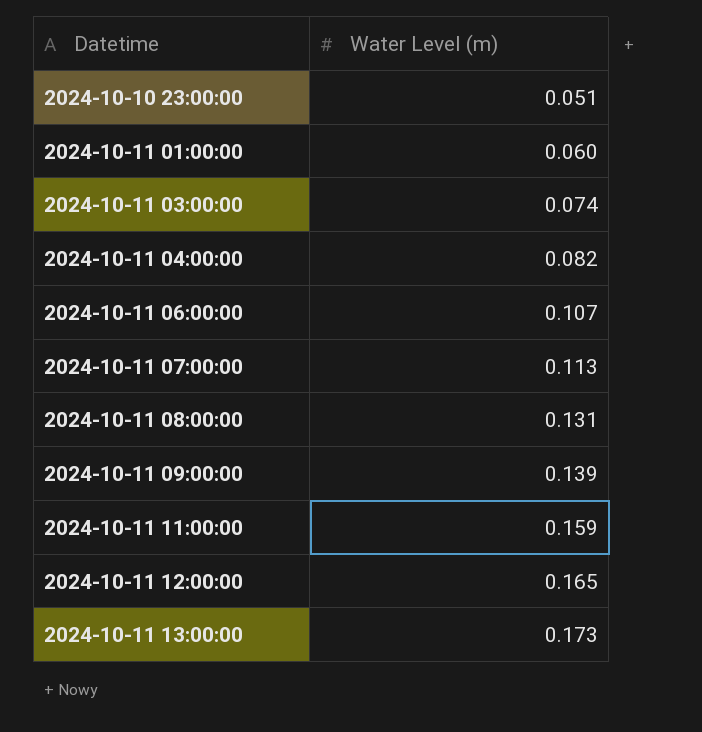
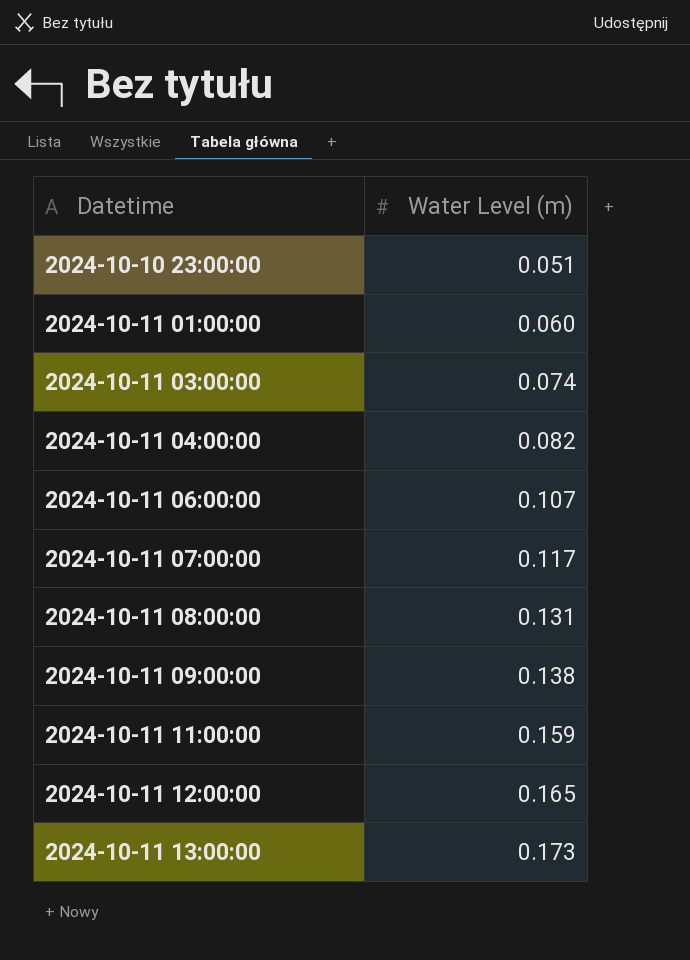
2024-10-11 07:00:00 | Water Level (m): 0.113 -> 0.117
2024-10-11 09:00:00 | Water Level (m): 0.139 -> 0.138

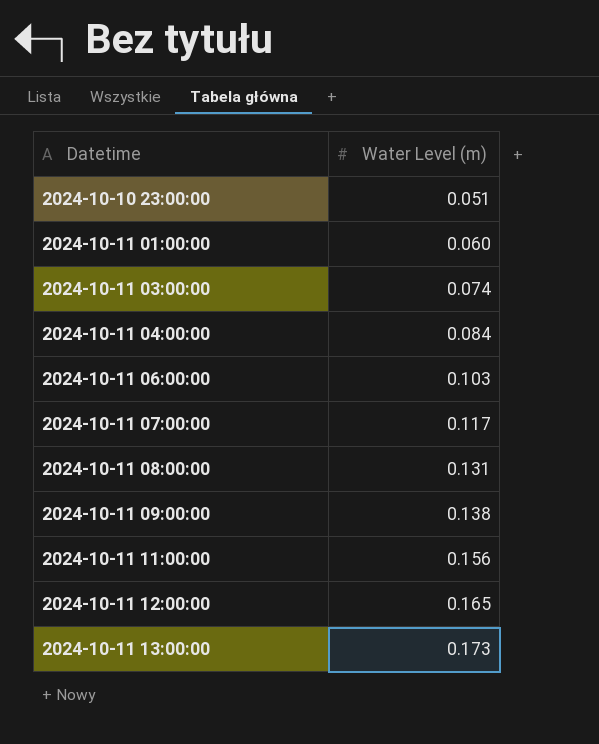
2024-10-11 04:00:00 | Water Level (m): 0.082 -> 0.084
2024-10-11 06:00:00 | Water Level (m): 0.107 -> 0.103
2024-10-11 11:00:00 | Water Level (m): 0.159 -> 0.156

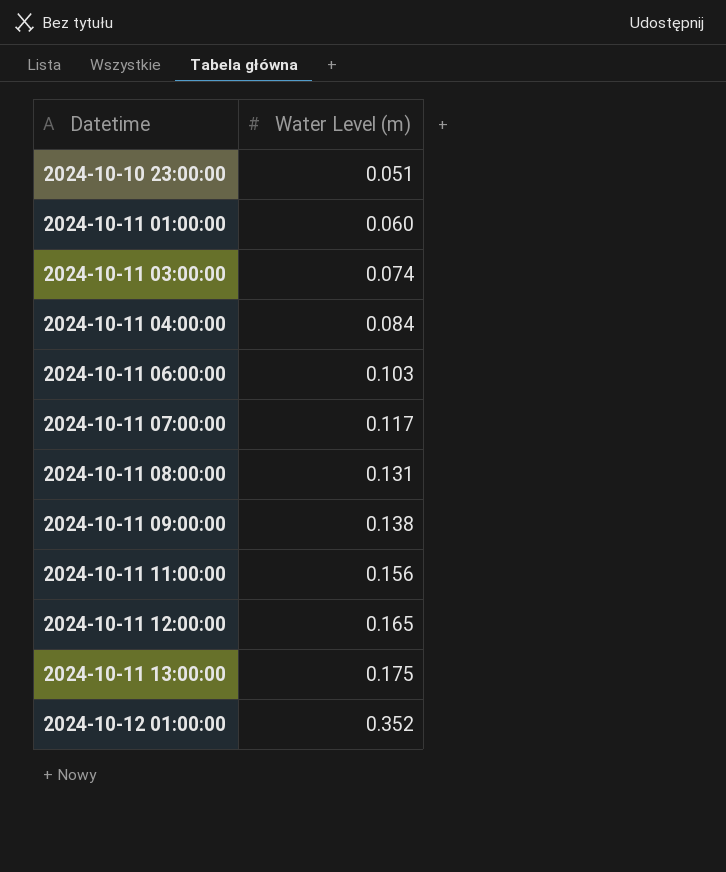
2024-10-11 13:00:00 | Water Level (m): 0.173 -> 0.175
row 2024-10-12 01:00:00: none -> 0.352

